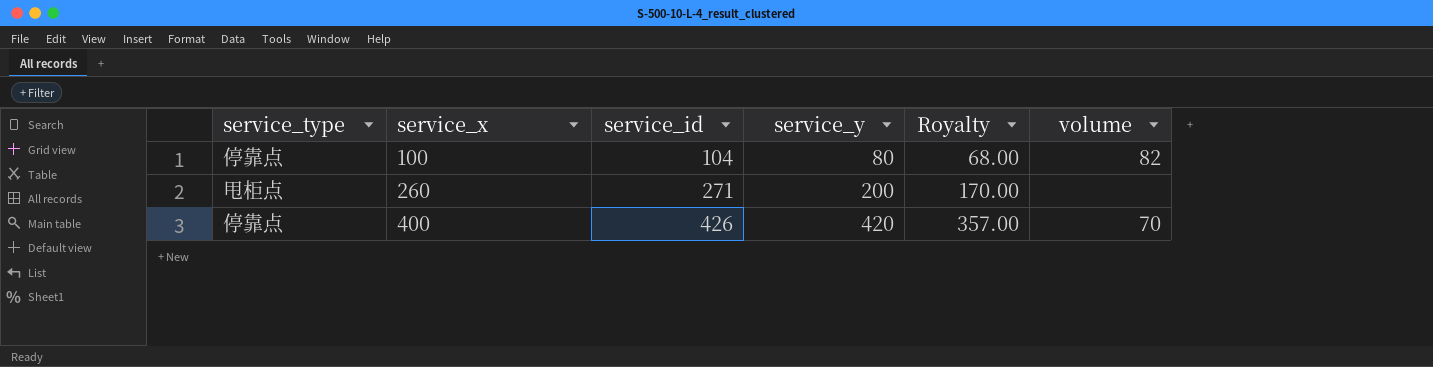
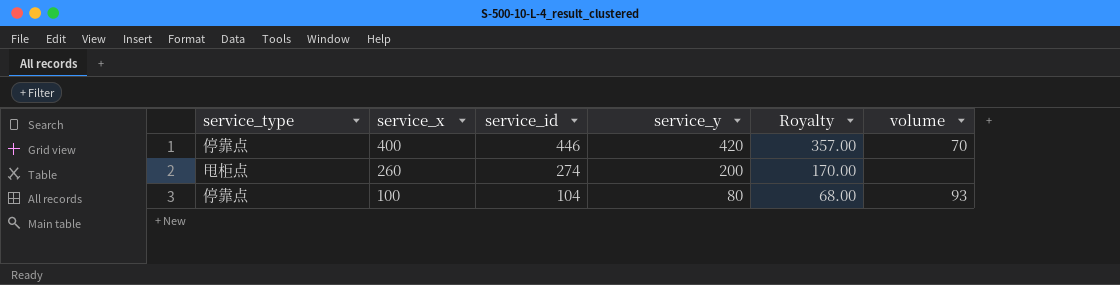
row order: service_x ascending -> service_x descending
400 | service_id: 426 -> 446
260 | service_id: 271 -> 274
100 | volume: 82 -> 93

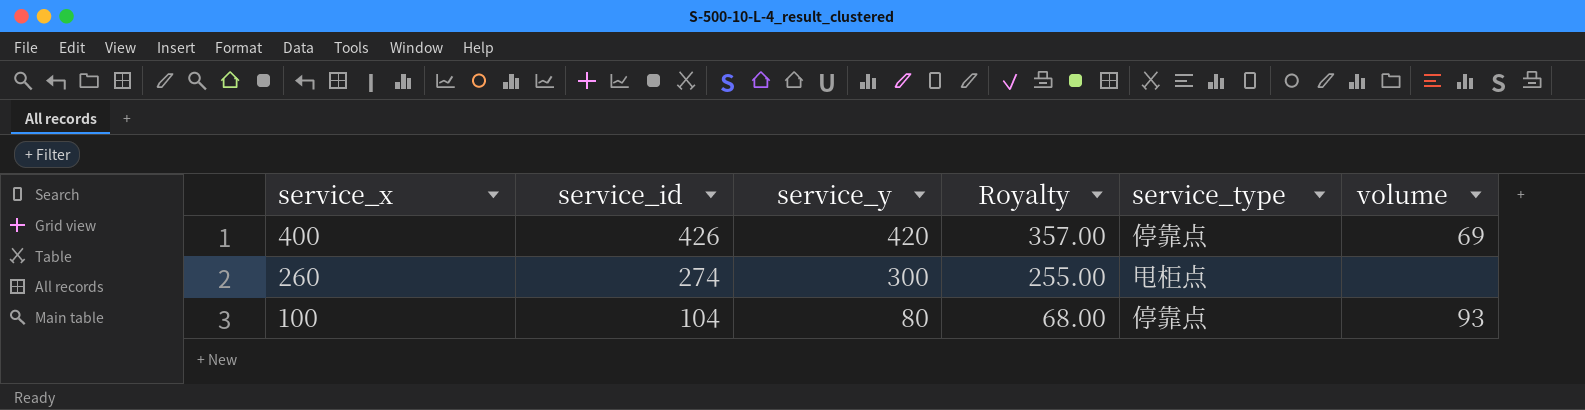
column service_type | position: 1 -> 5
400 | service_id: 446 -> 426
400 | volume: 70 -> 69
260 | service_y: 200 -> 300
260 | Royalty: 170.00 -> 255.00

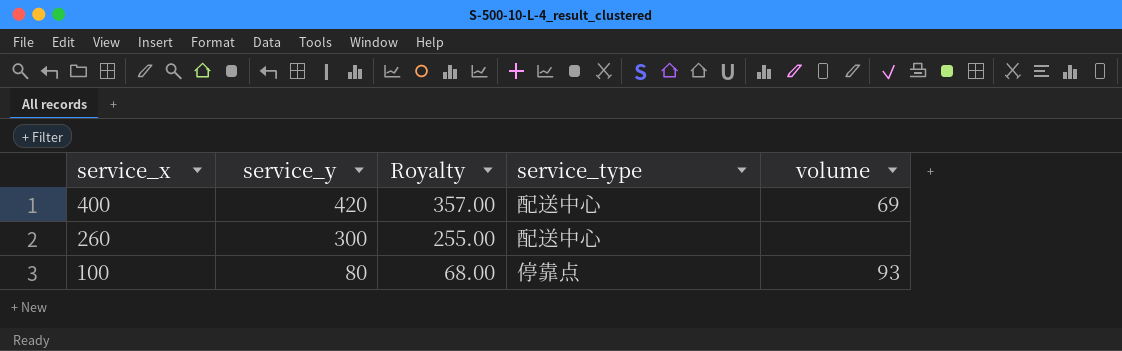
column service_id | position: 2 -> none
400 | service_type: 停靠点 -> 配送中心
260 | service_type: 甩柜点 -> 配送中心

